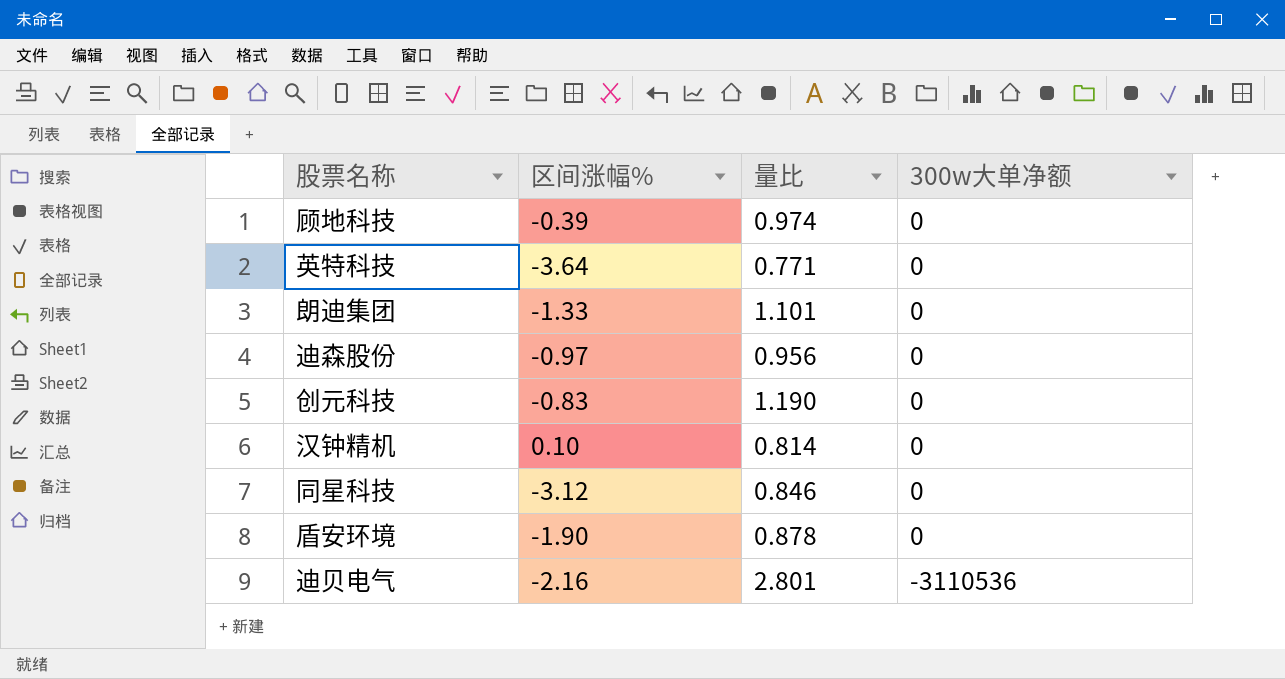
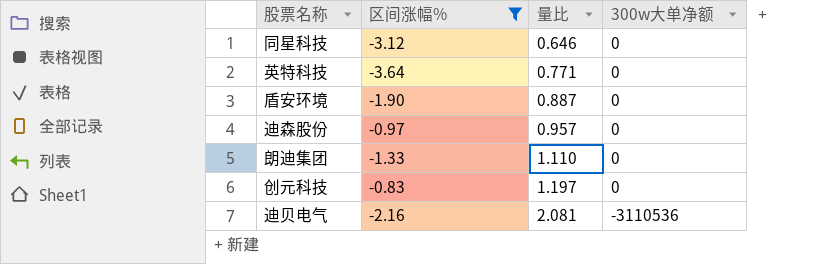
filter: none -> 区间涨幅% <= -0.83
row order: 300w大单净额 descending -> 量比 ascending
同星科技 | 量比: 0.846 -> 0.646
盾安环境 | 量比: 0.878 -> 0.887
迪森股份 | 量比: 0.956 -> 0.957
朗迪集团 | 量比: 1.101 -> 1.110
创元科技 | 量比: 1.190 -> 1.197
迪贝电气 | 量比: 2.801 -> 2.081

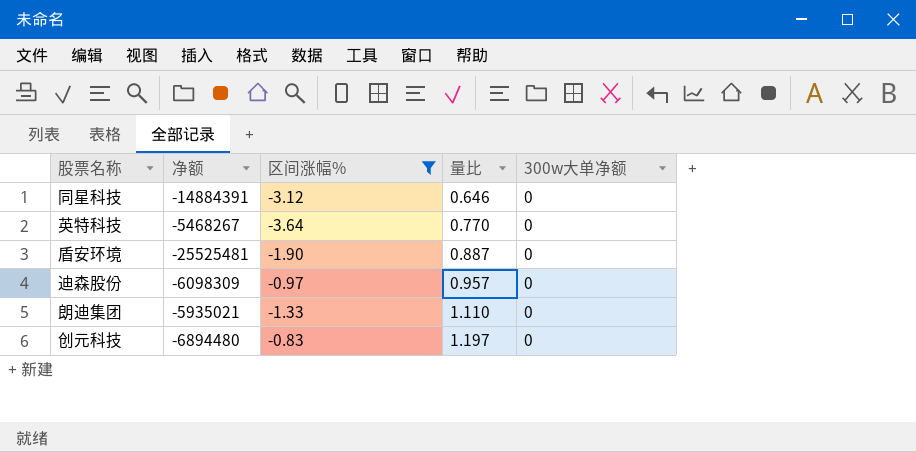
column 净额 | position: none -> 2
row 迪贝电气: -2.16 | 2.081 | -3110536 -> none
英特科技 | 量比: 0.771 -> 0.770

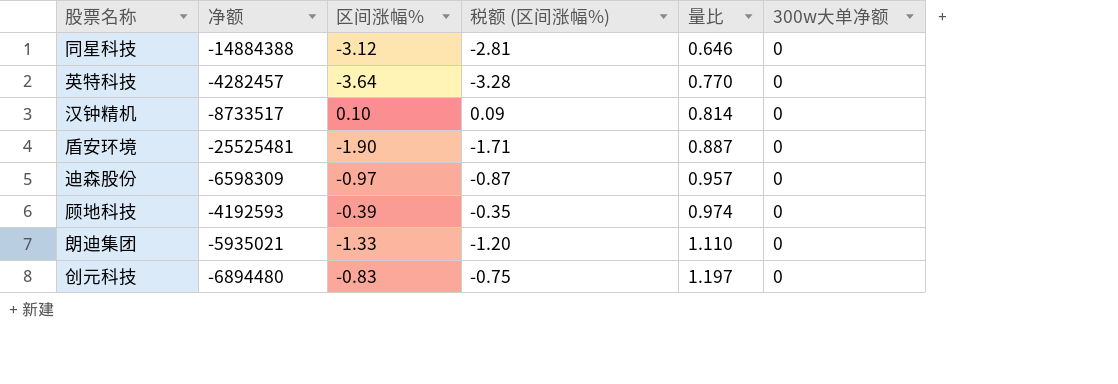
filter: 区间涨幅% <= -0.83 -> none
column 税额 (区间涨幅%) | formula: none -> [区间涨幅%] * 0.9
同星科技 | 净额: -14884391 -> -14884388
英特科技 | 净额: -5468267 -> -4282457
迪森股份 | 净额: -6098309 -> -6598309

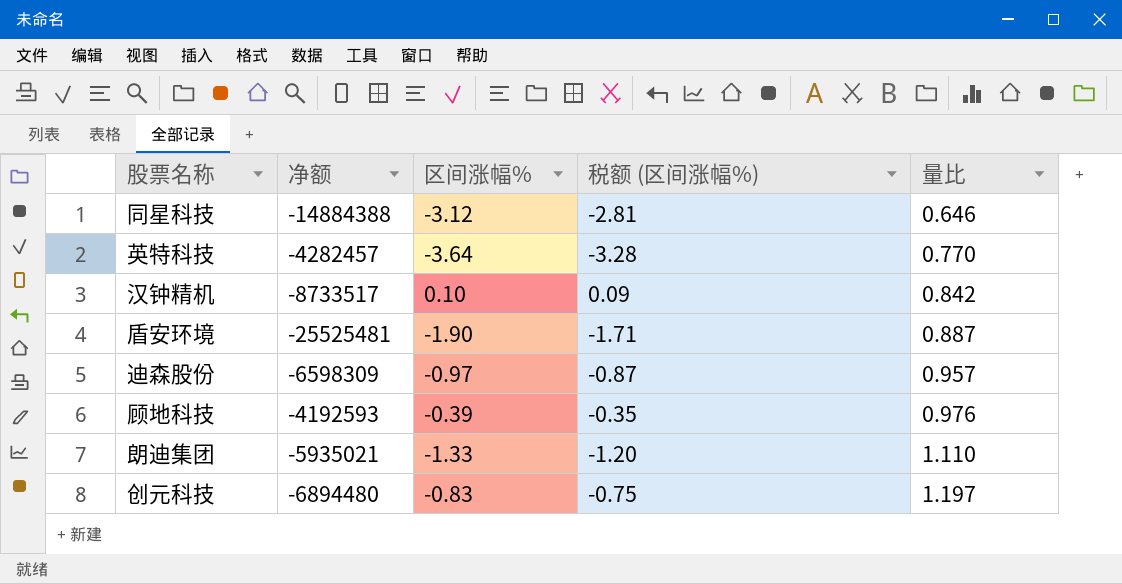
column 300w大单净额 | position: 6 -> none
汉钟精机 | 量比: 0.814 -> 0.842
顾地科技 | 量比: 0.974 -> 0.976

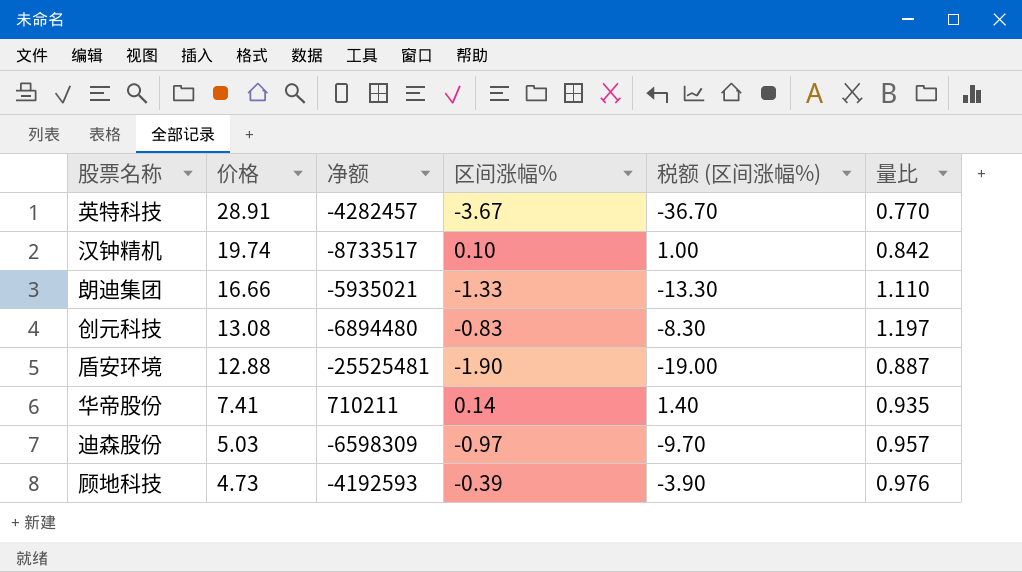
row order: 量比 ascending -> 价格 descending
column 价格 | position: none -> 2
column 税额 (区间涨幅%) | formula: [区间涨幅%] * 0.9 -> [区间涨幅%] * 10
row 同星科技: -14884388 | -3.12 | -2.81 | 0.646 -> none
英特科技 | 区间涨幅%: -3.64 -> -3.67
row 华帝股份: none -> 7.41 | 710211 | 0.14 | 1.40 | 0.935

